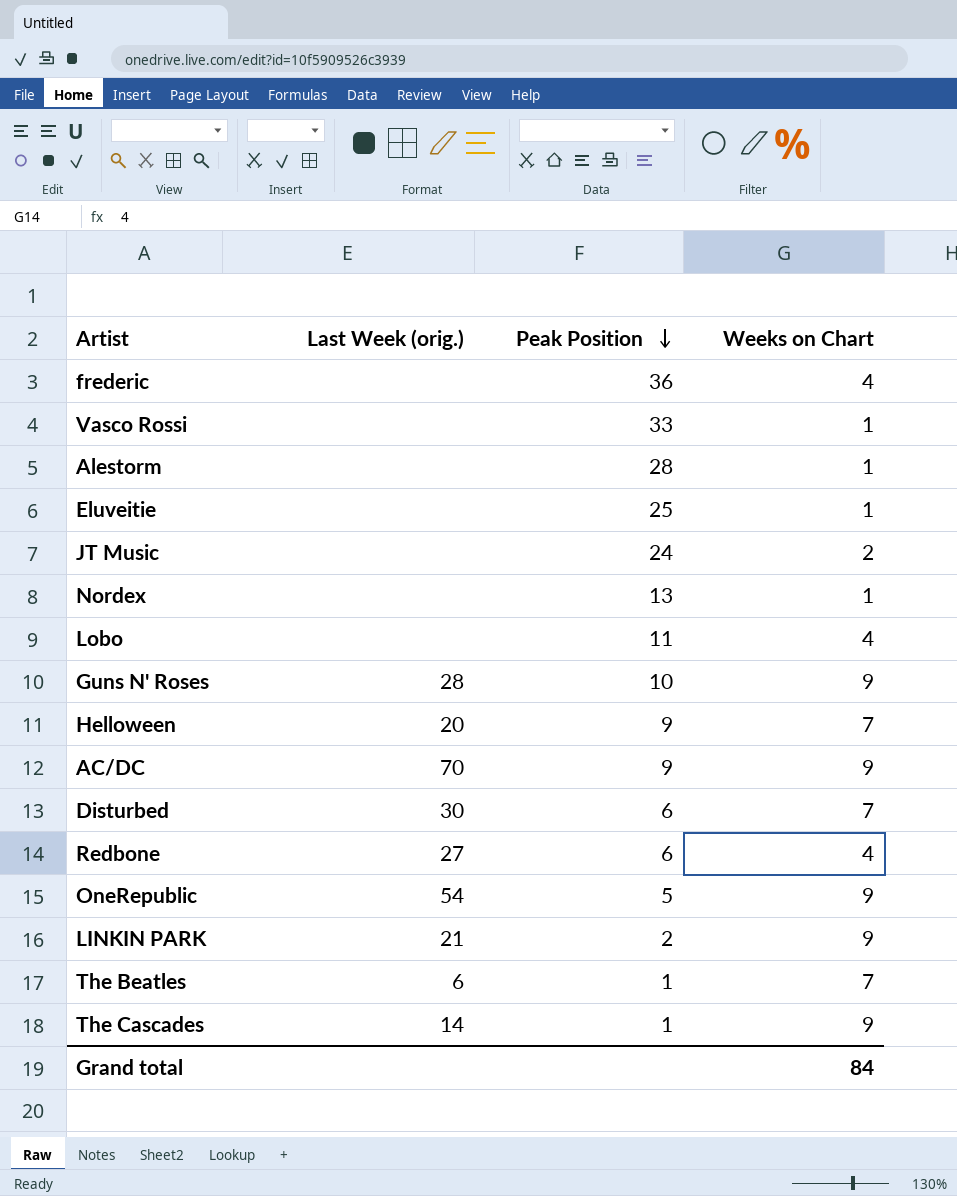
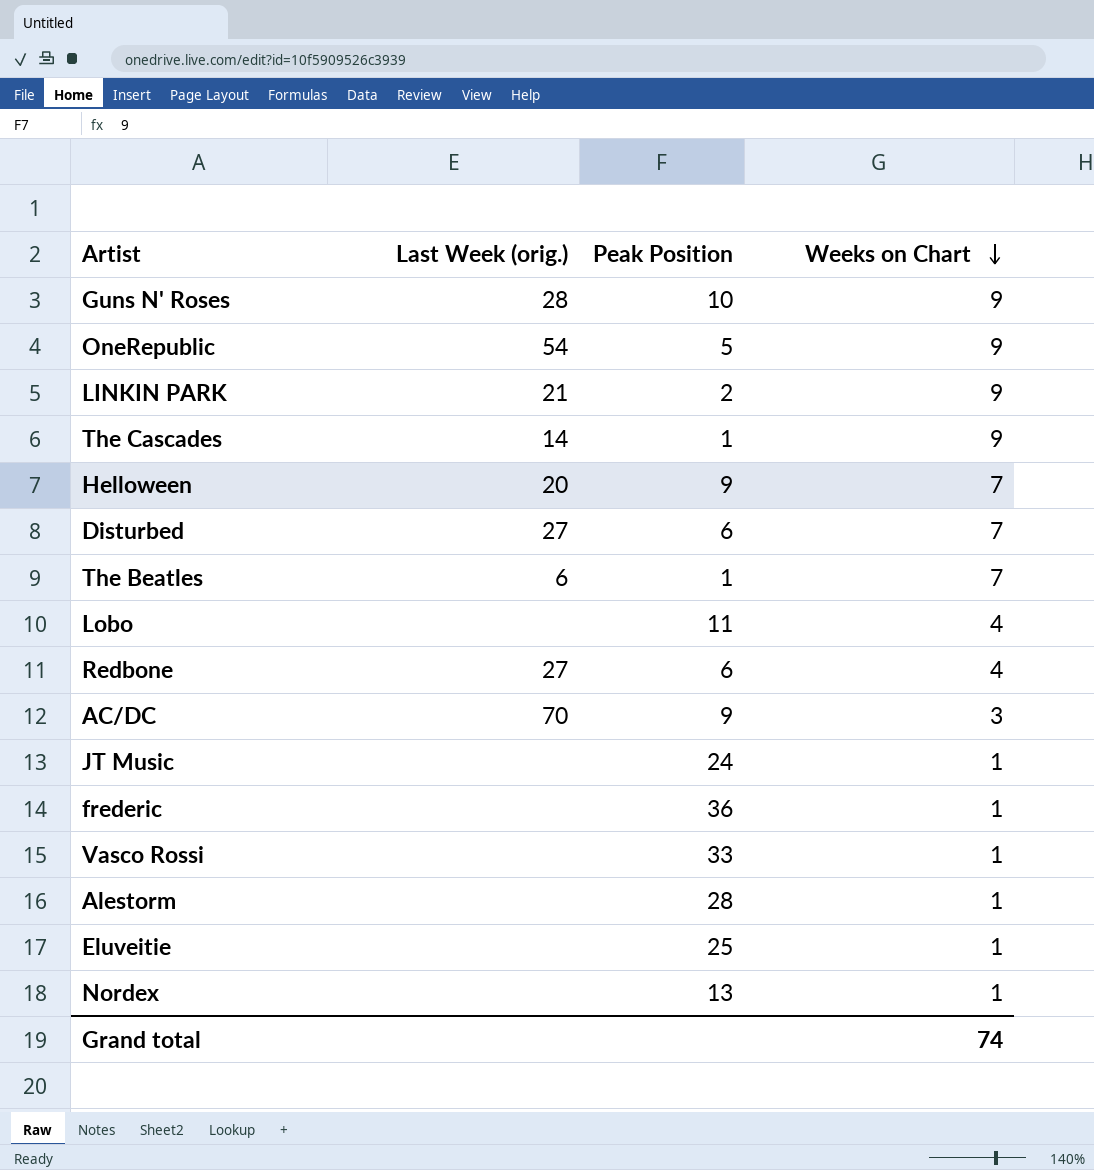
row order: Peak Position descending -> Weeks on Chart descending
Disturbed | Last Week (orig.): 30 -> 27
AC/DC | Weeks on Chart: 9 -> 3
JT Music | Weeks on Chart: 2 -> 1
frederic | Weeks on Chart: 4 -> 1
Grand total | Weeks on Chart: 84 -> 74

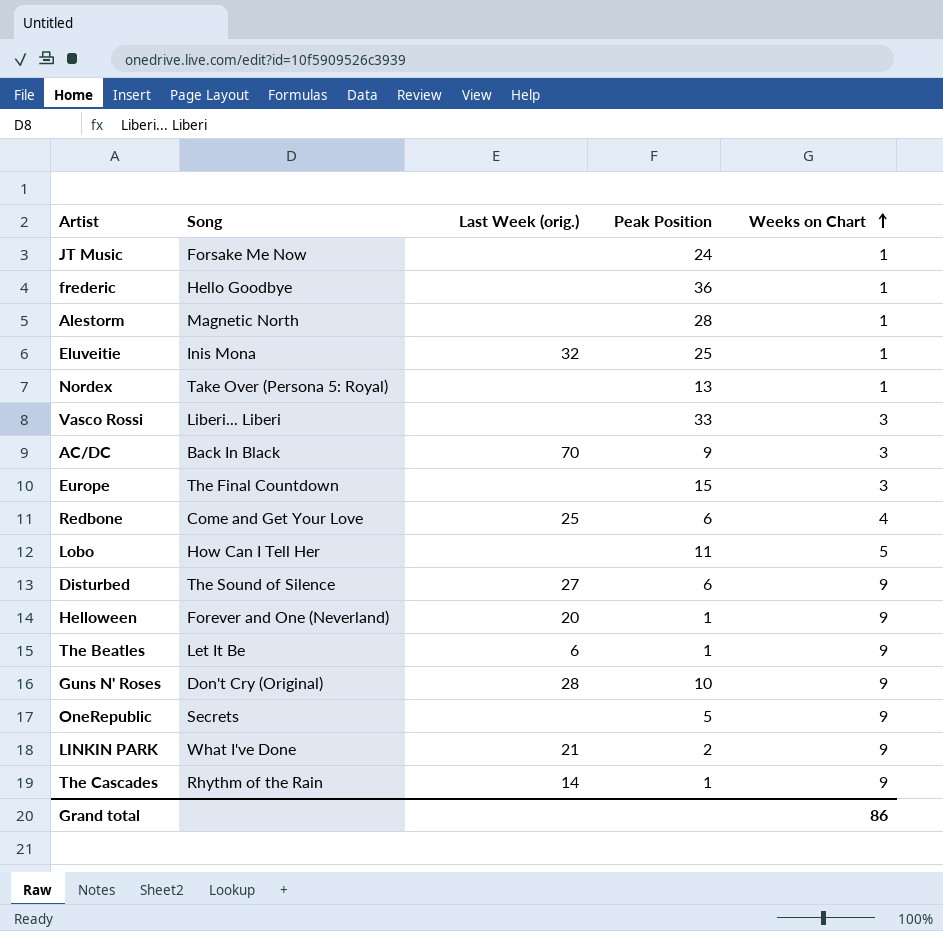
row order: Weeks on Chart descending -> Weeks on Chart ascending
column Song | position: none -> 2
Eluveitie | Last Week (orig.): none -> 32
Vasco Rossi | Weeks on Chart: 1 -> 3
row Europe: none -> The Final Countdown | none | 15 | 3
Redbone | Last Week (orig.): 27 -> 25
Lobo | Weeks on Chart: 4 -> 5
Disturbed | Weeks on Chart: 7 -> 9
Helloween | Peak Position: 9 -> 1
Helloween | Weeks on Chart: 7 -> 9
The Beatles | Weeks on Chart: 7 -> 9
OneRepublic | Last Week (orig.): 54 -> none
Grand total | Weeks on Chart: 74 -> 86

